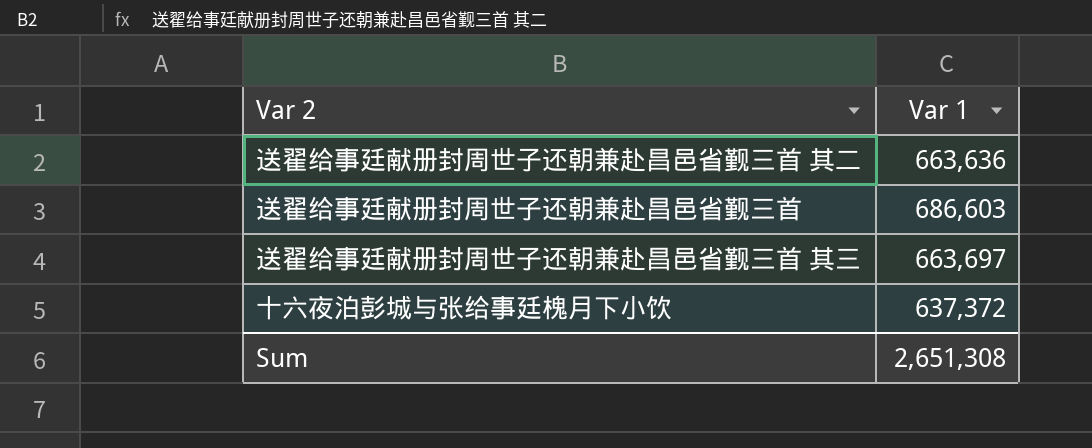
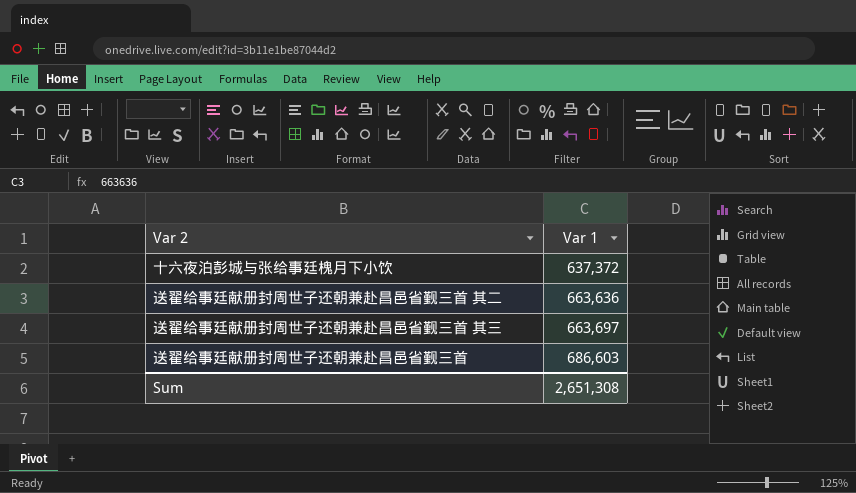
row order: none -> Var 1 ascending

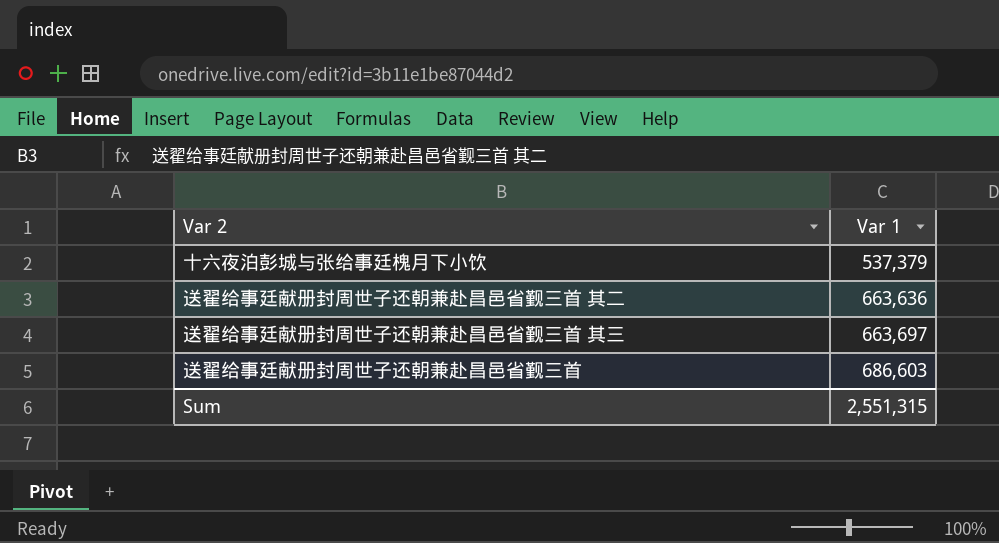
十六夜泊彭城与张给事廷槐月下小饮 | Var 1: 637,372 -> 537,379
Sum | Var 1: 2,651,308 -> 2,551,315

